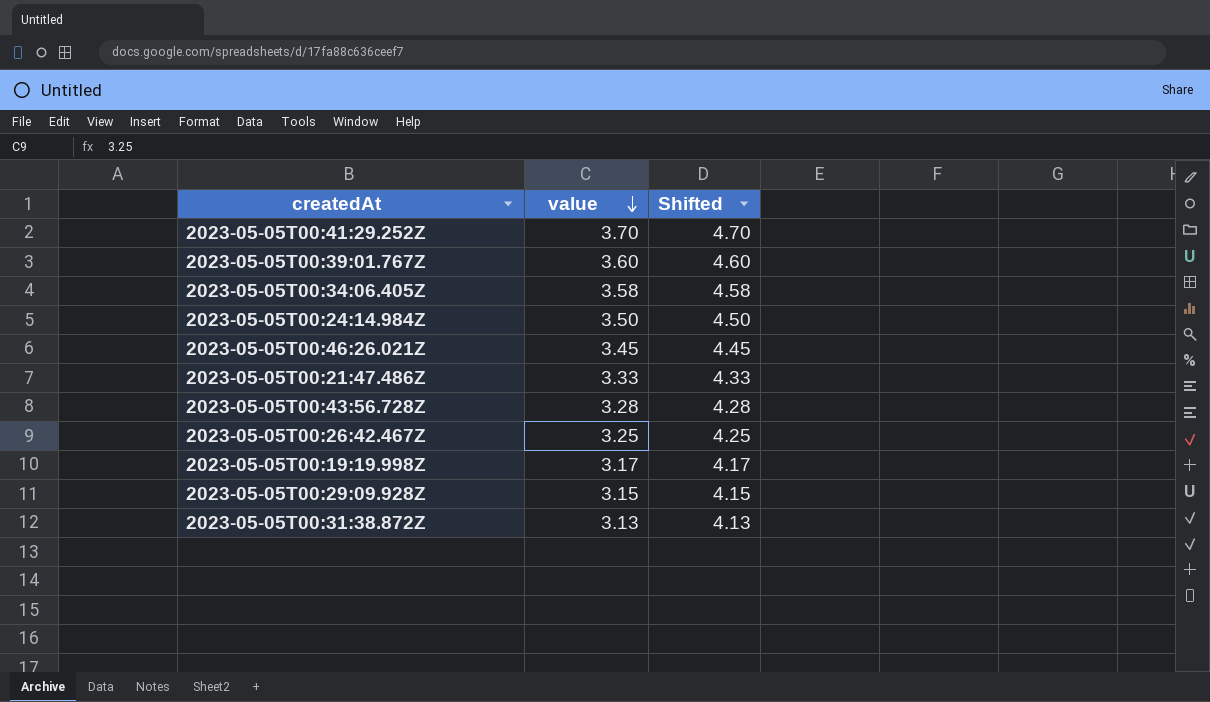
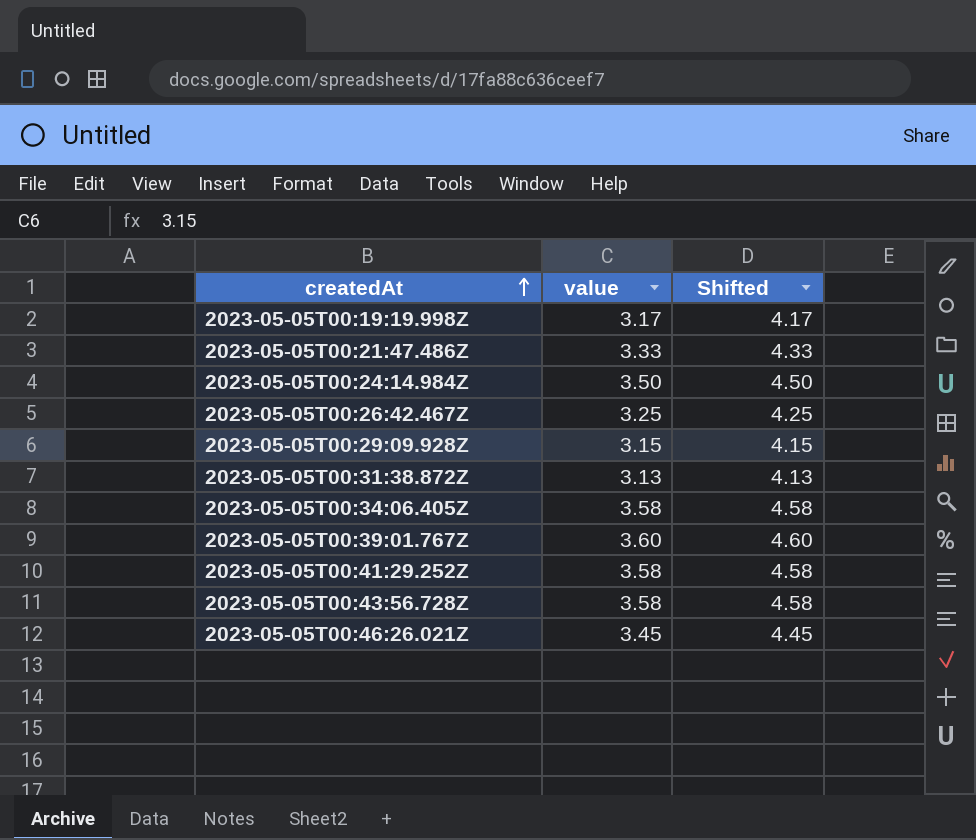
row order: value descending -> createdAt ascending
2023-05-05T00:41:29.252Z | value: 3.70 -> 3.58
2023-05-05T00:41:29.252Z | Shifted: 4.70 -> 4.58
2023-05-05T00:43:56.728Z | value: 3.28 -> 3.58
2023-05-05T00:43:56.728Z | Shifted: 4.28 -> 4.58

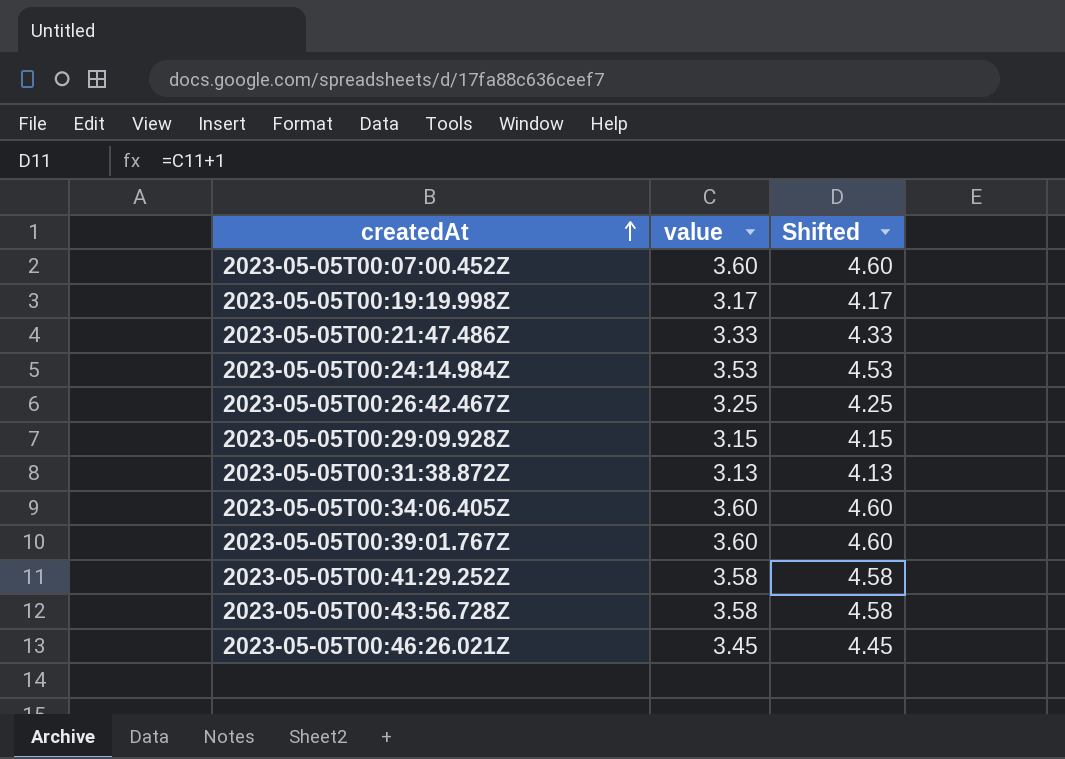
row 2023-05-05T00:07:00.452Z: none -> 3.60 | 4.60
2023-05-05T00:24:14.984Z | value: 3.50 -> 3.53
2023-05-05T00:24:14.984Z | Shifted: 4.50 -> 4.53
2023-05-05T00:34:06.405Z | value: 3.58 -> 3.60
2023-05-05T00:34:06.405Z | Shifted: 4.58 -> 4.60

